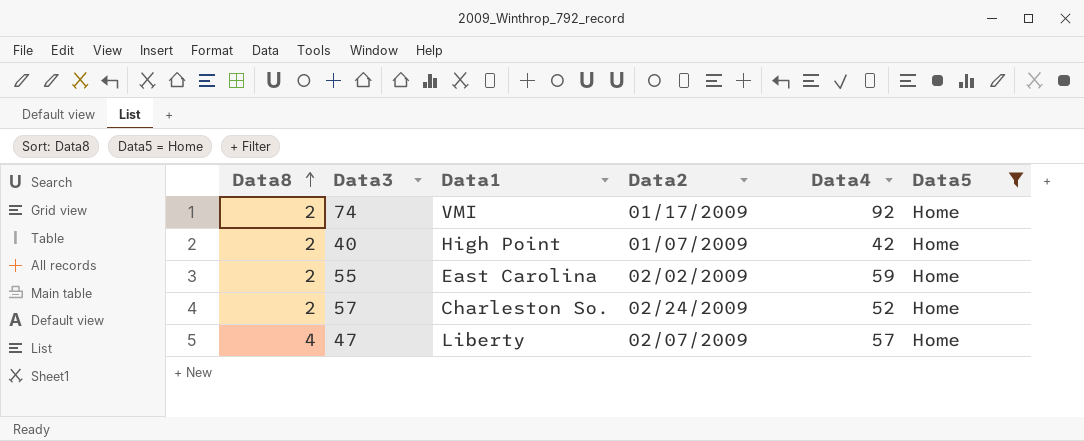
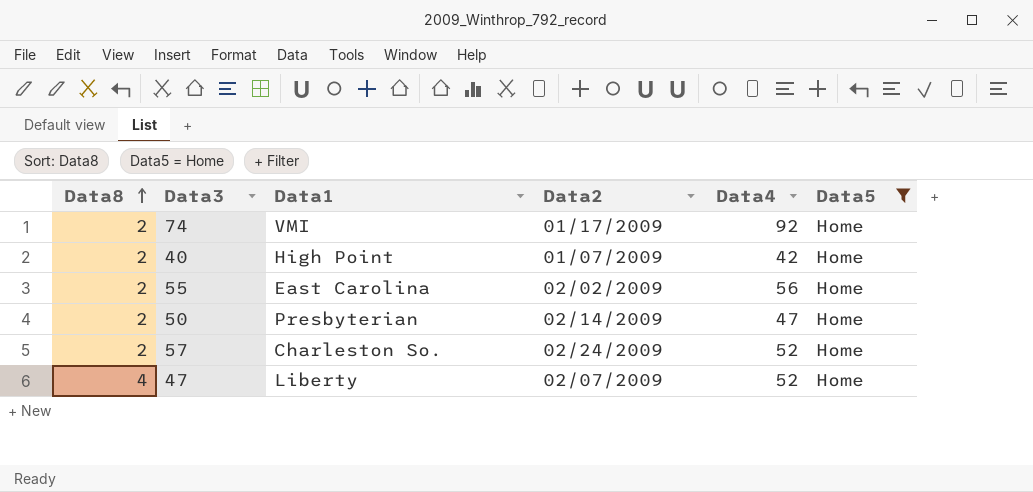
55 | Data4: 59 -> 56
row 50: none -> 2 | Presbyterian | 02/14/2009 | 47 | Home
47 | Data4: 57 -> 52

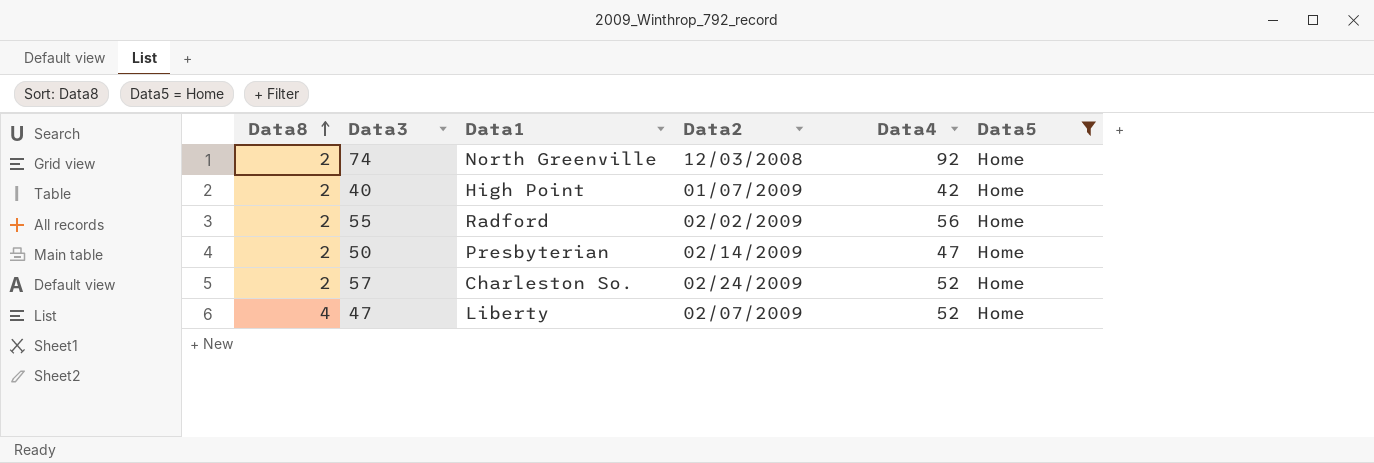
74 | Data1: VMI -> North Greenville
74 | Data2: 01/17/2009 -> 12/03/2008
55 | Data1: East Carolina -> Radford

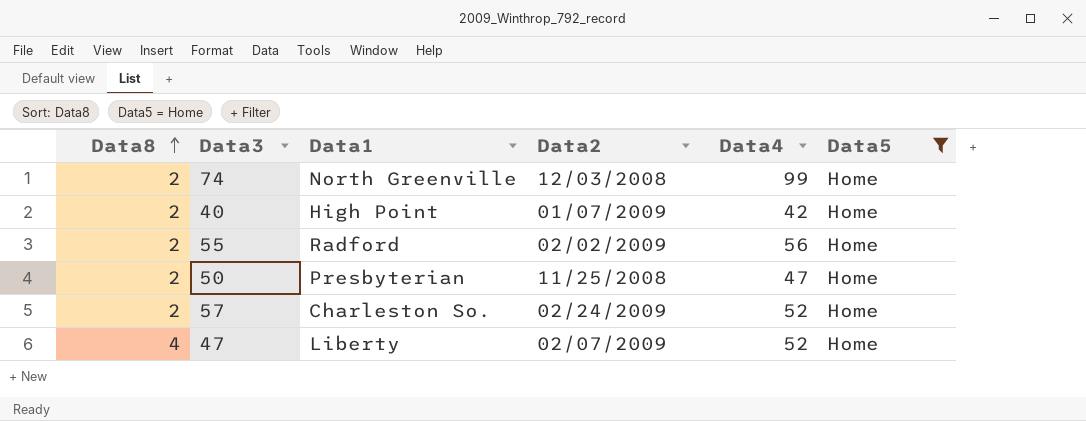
74 | Data4: 92 -> 99
50 | Data2: 02/14/2009 -> 11/25/2008

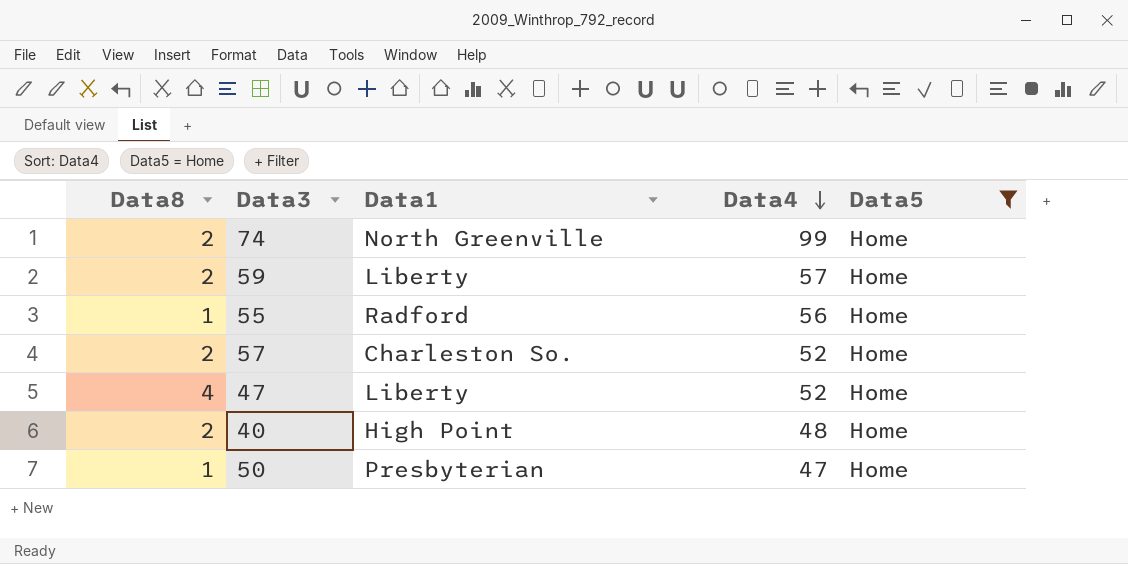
row order: Data8 ascending -> Data4 descending
column Data2 | position: 4 -> none
row 59: none -> 2 | Liberty | 57 | Home
55 | Data8: 2 -> 1
40 | Data4: 42 -> 48
50 | Data8: 2 -> 1

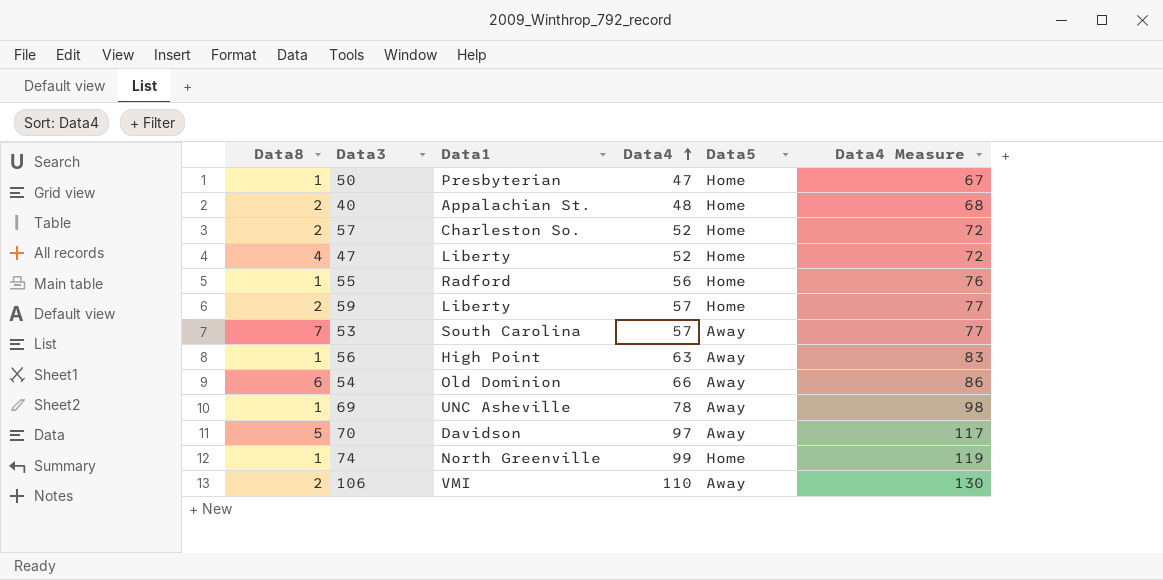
filter: Data5 = Home -> none
row order: Data4 descending -> Data4 ascending
column Data4 Measure | formula: none -> [Data4] + 20
40 | Data1: High Point -> Appalachian St.
74 | Data8: 2 -> 1

